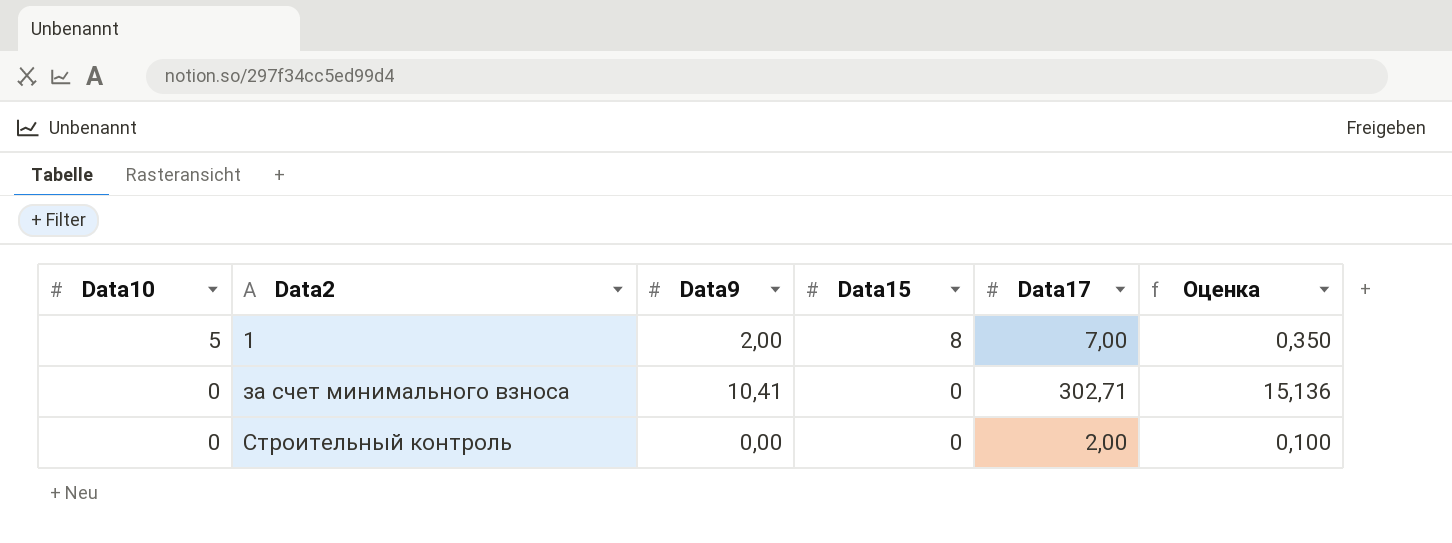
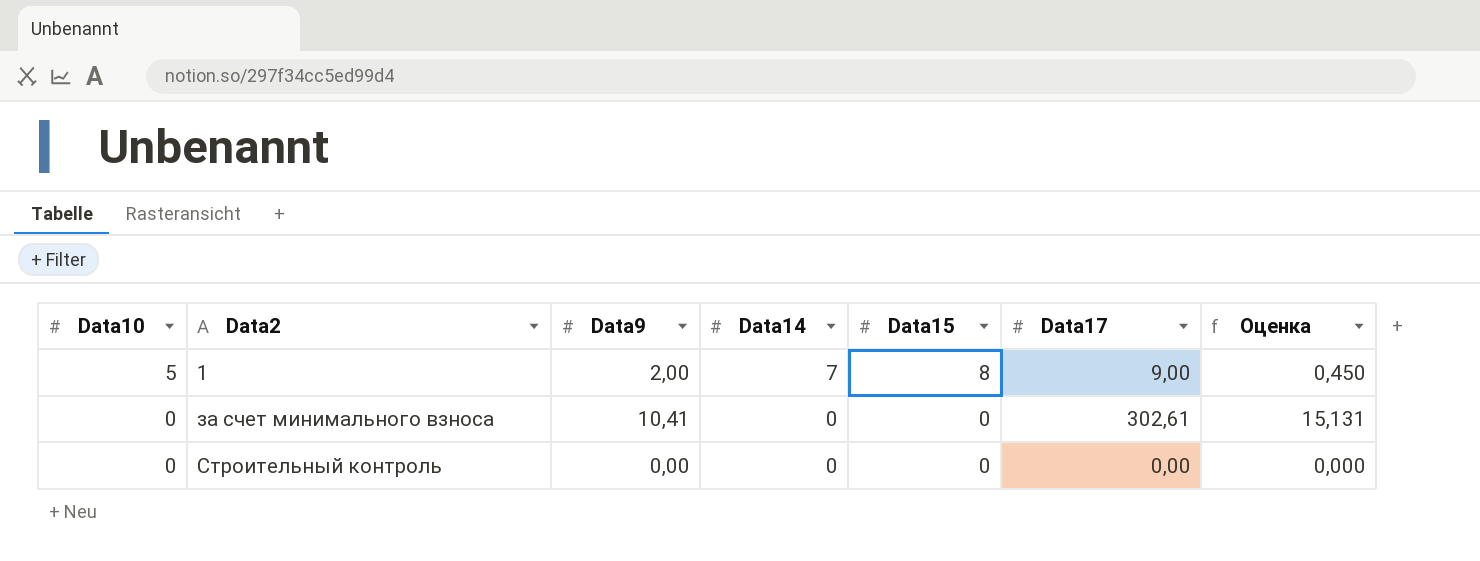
column Data14 | position: none -> 4
1 | Data17: 7,00 -> 9,00
1 | Оценка: 0,350 -> 0,450
за счет минимального взноса | Data17: 302,71 -> 302,61
за счет минимального взноса | Оценка: 15,136 -> 15,131
Строительный контроль | Data17: 2,00 -> 0,00
Строительный контроль | Оценка: 0,100 -> 0,000

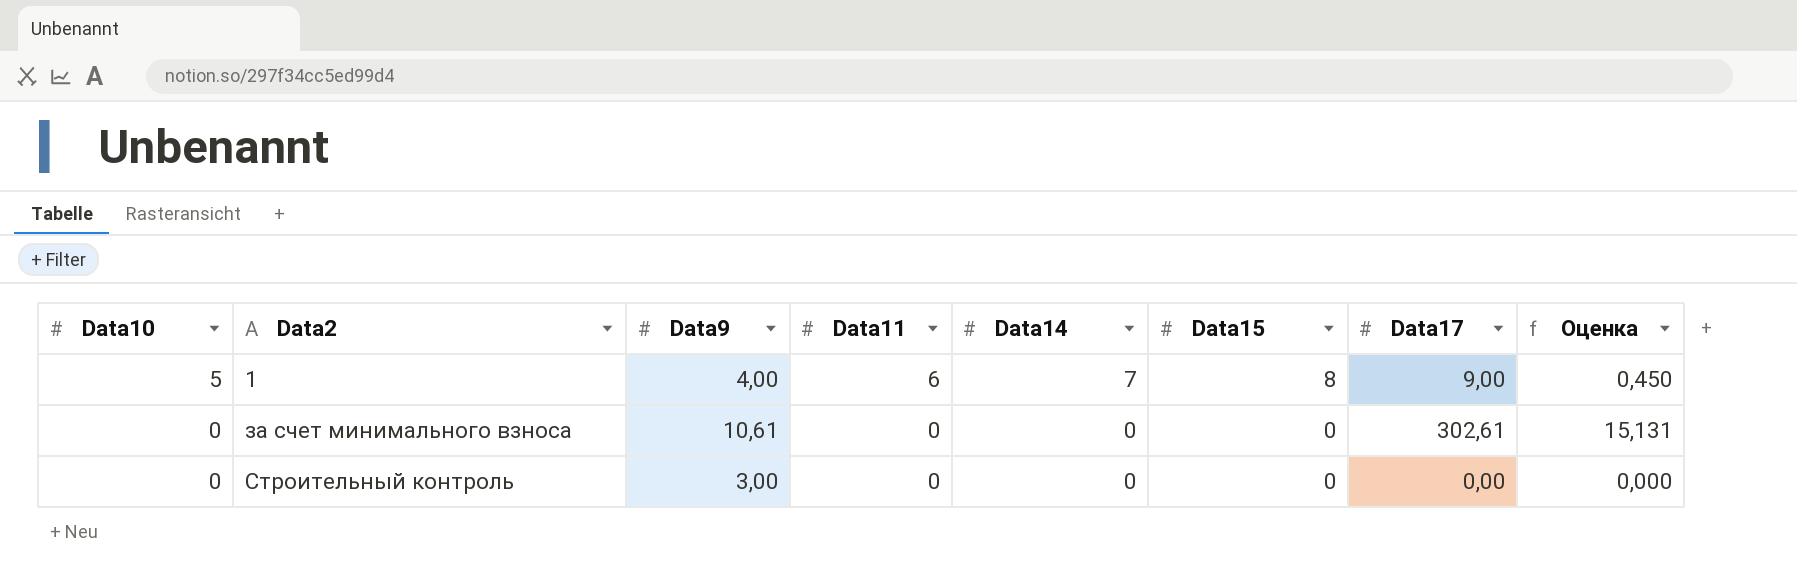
column Data11 | position: none -> 4
1 | Data9: 2,00 -> 4,00
за счет минимального взноса | Data9: 10,41 -> 10,61
Строительный контроль | Data9: 0,00 -> 3,00

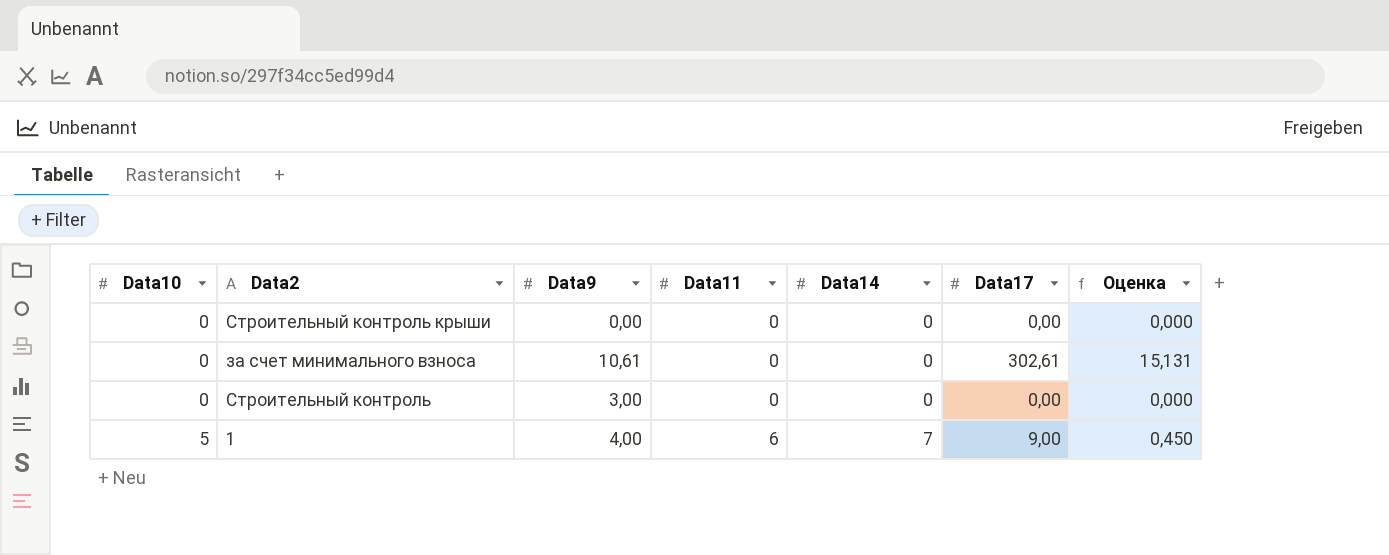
row order: Data10 descending -> Data10 ascending
column Data15 | position: 6 -> none
row Строительный контроль крыши: none -> 0 | 0,00 | 0 | 0 | 0,00 | 0,000

